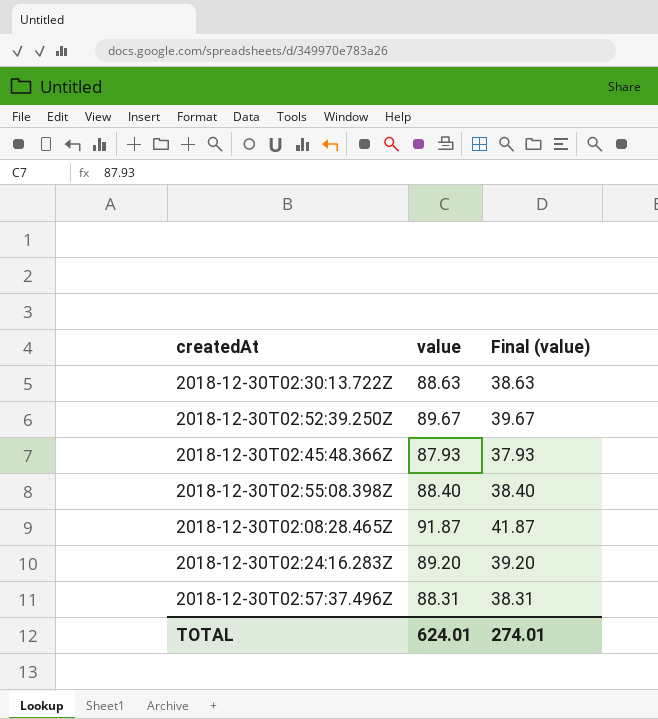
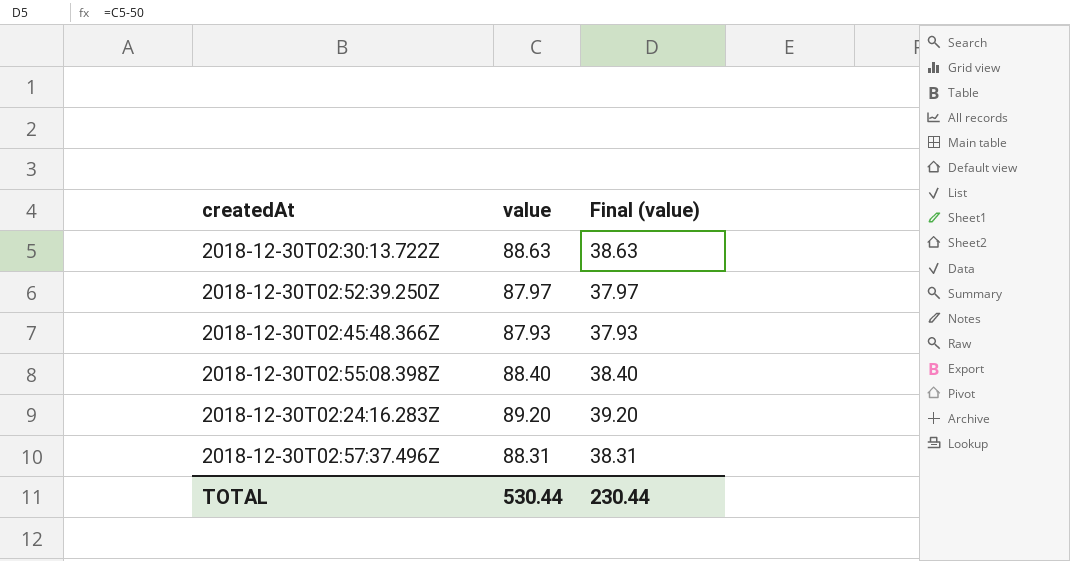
row 2018-12-30T02:08:28.465Z: 91.87 | 41.87 -> none
2018-12-30T02:52:39.250Z | value: 89.67 -> 87.97
2018-12-30T02:52:39.250Z | Final (value): 39.67 -> 37.97
TOTAL | value: 624.01 -> 530.44
TOTAL | Final (value): 274.01 -> 230.44

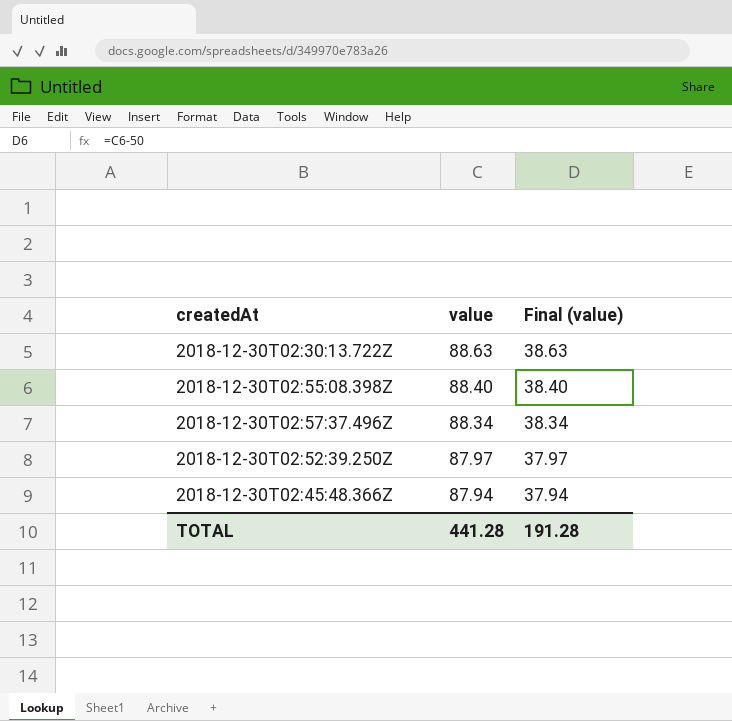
row order: none -> value descending
row 2018-12-30T02:24:16.283Z: 89.20 | 39.20 -> none
2018-12-30T02:57:37.496Z | value: 88.31 -> 88.34
2018-12-30T02:57:37.496Z | Final (value): 38.31 -> 38.34
2018-12-30T02:45:48.366Z | value: 87.93 -> 87.94
2018-12-30T02:45:48.366Z | Final (value): 37.93 -> 37.94
TOTAL | value: 530.44 -> 441.28
TOTAL | Final (value): 230.44 -> 191.28

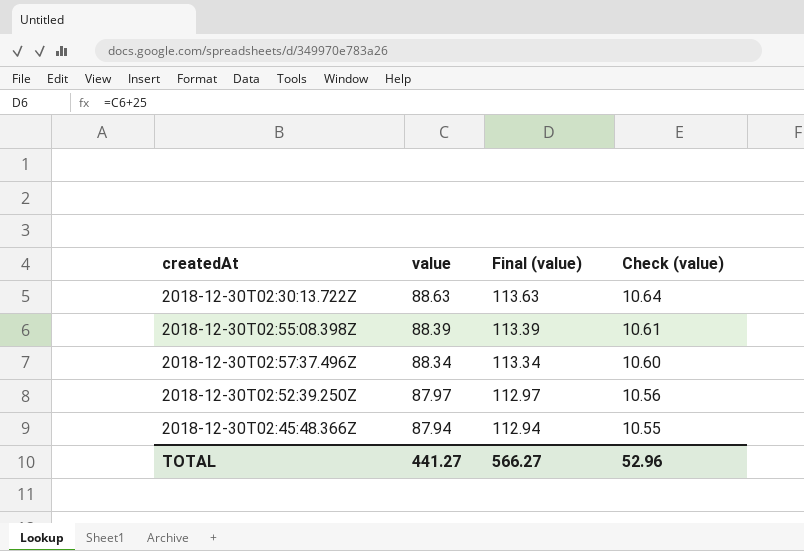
column Final (value) | formula: [value] - 50 -> [value] + 25
column Check (value) | formula: none -> [value] * 0.12
2018-12-30T02:55:08.398Z | value: 88.40 -> 88.39
TOTAL | value: 441.28 -> 441.27
TOTAL | Final (value): 191.28 -> 566.27

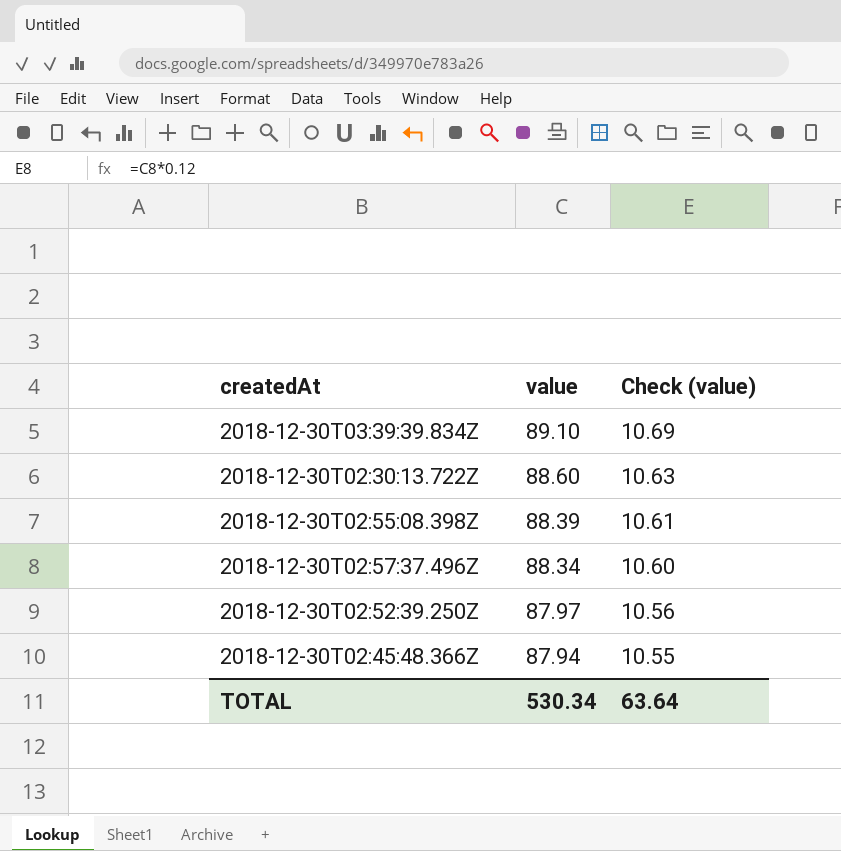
column Final (value) | formula: [value] + 25 -> none
row 2018-12-30T03:39:39.834Z: none -> 89.10 | 10.69
2018-12-30T02:30:13.722Z | value: 88.63 -> 88.60
2018-12-30T02:30:13.722Z | Check (value): 10.64 -> 10.63
TOTAL | value: 441.27 -> 530.34
TOTAL | Check (value): 52.96 -> 63.64

